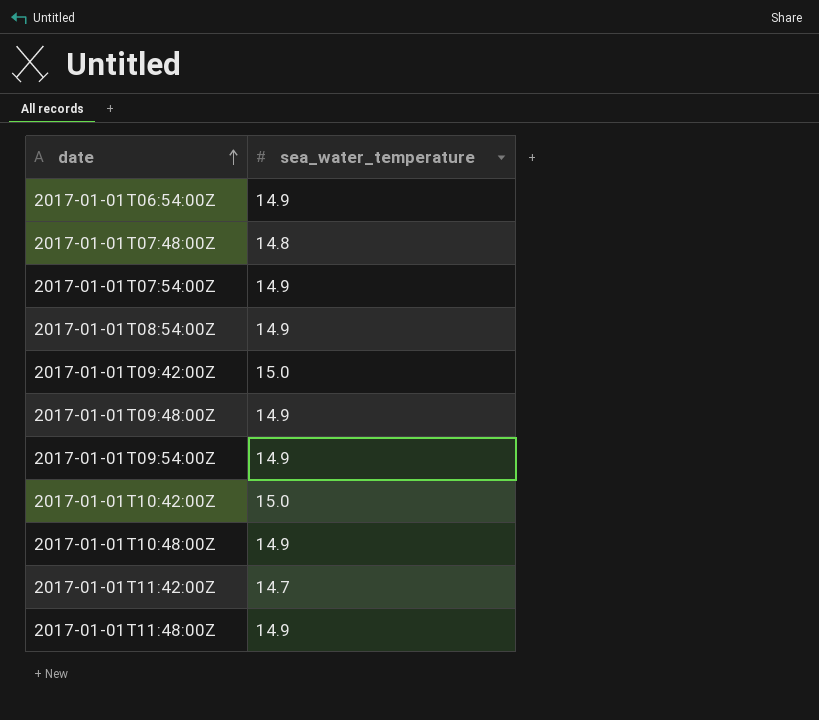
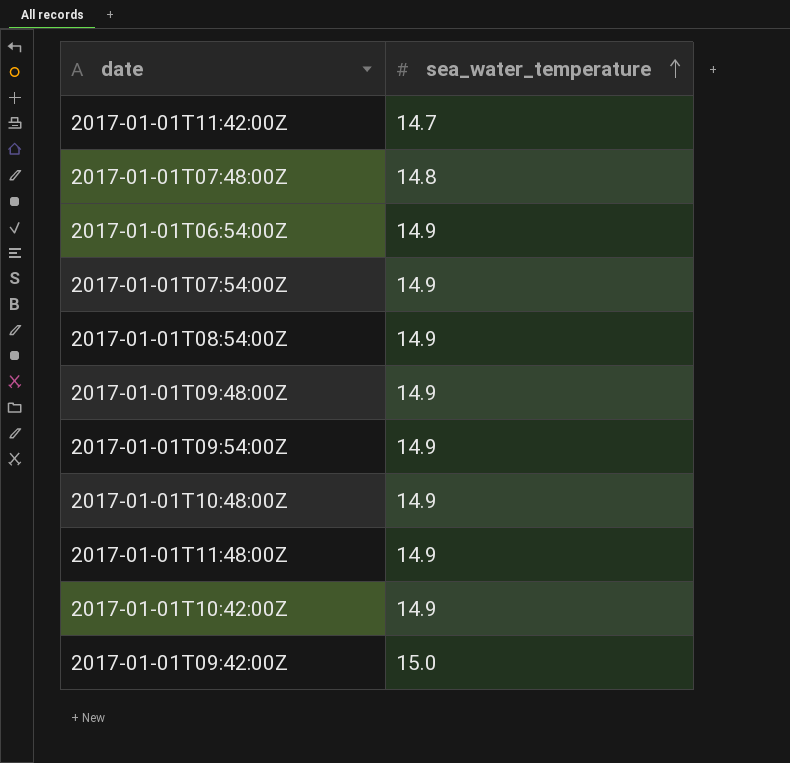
row order: date ascending -> sea_water_temperature ascending
2017-01-01T10:42:00Z | sea_water_temperature: 15.0 -> 14.9

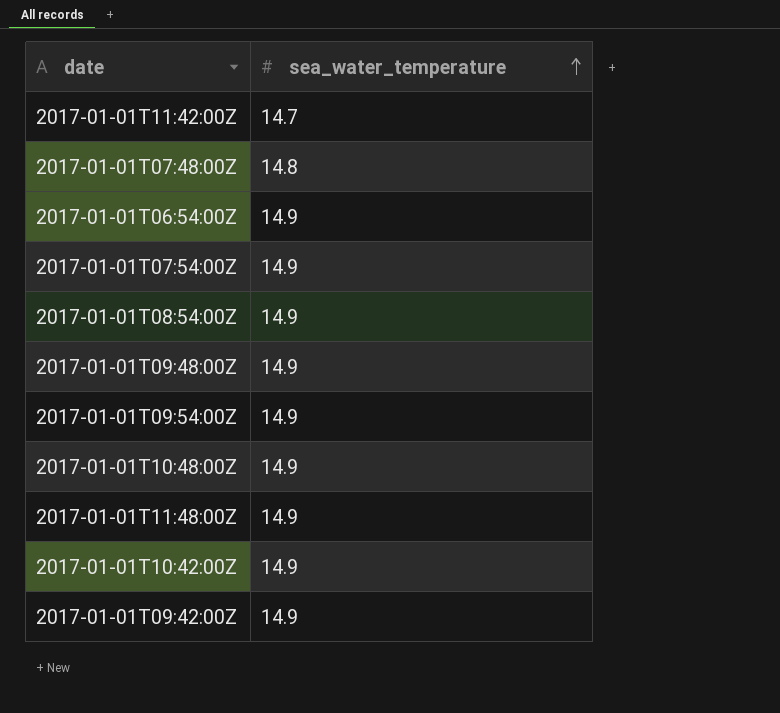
2017-01-01T09:42:00Z | sea_water_temperature: 15.0 -> 14.9

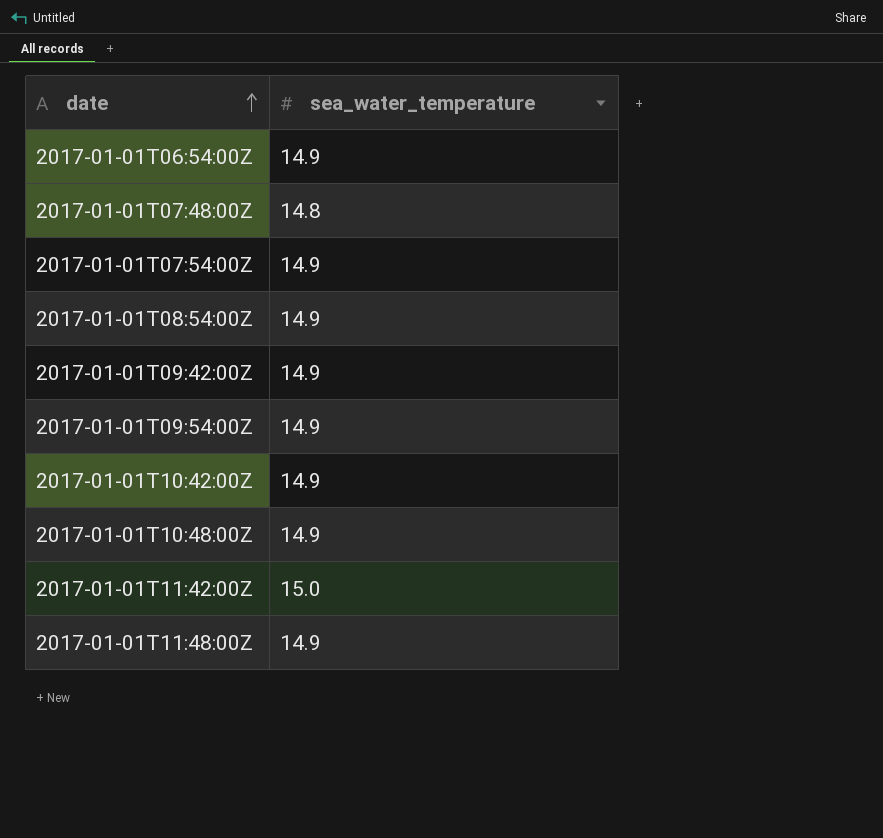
row order: sea_water_temperature ascending -> date ascending
row 2017-01-01T09:48:00Z: 14.9 -> none
2017-01-01T11:42:00Z | sea_water_temperature: 14.7 -> 15.0

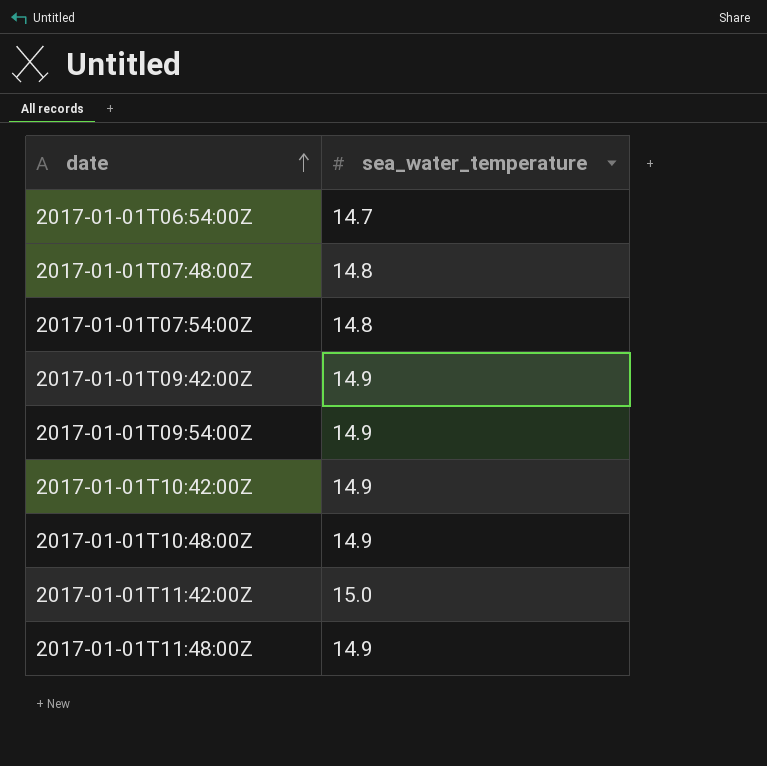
row 2017-01-01T08:54:00Z: 14.9 -> none
2017-01-01T06:54:00Z | sea_water_temperature: 14.9 -> 14.7
2017-01-01T07:54:00Z | sea_water_temperature: 14.9 -> 14.8

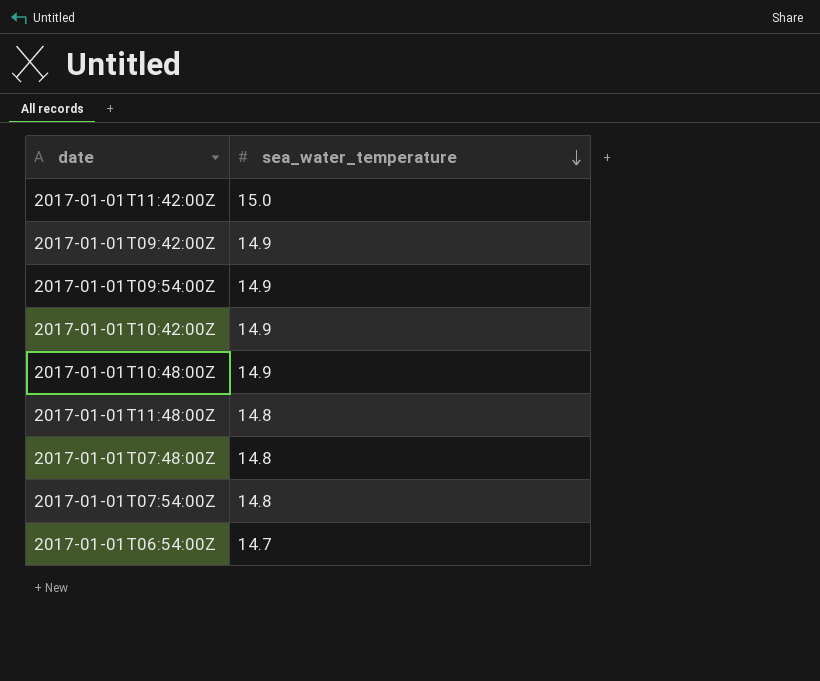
row order: date ascending -> sea_water_temperature descending
2017-01-01T11:48:00Z | sea_water_temperature: 14.9 -> 14.8

